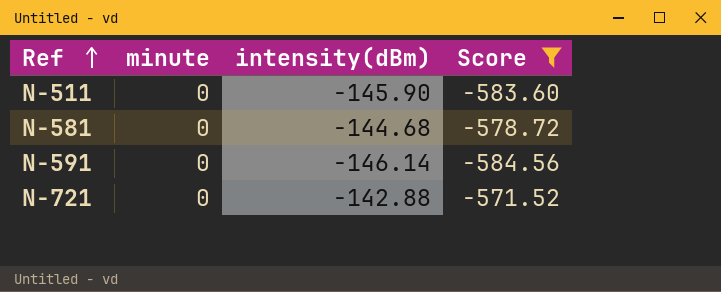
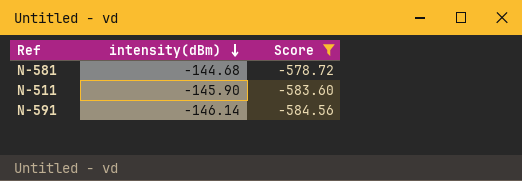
row order: Ref ascending -> intensity(dBm) descending
column minute | position: 2 -> none
row N-721: 0 | -142.88 | -571.52 -> none

